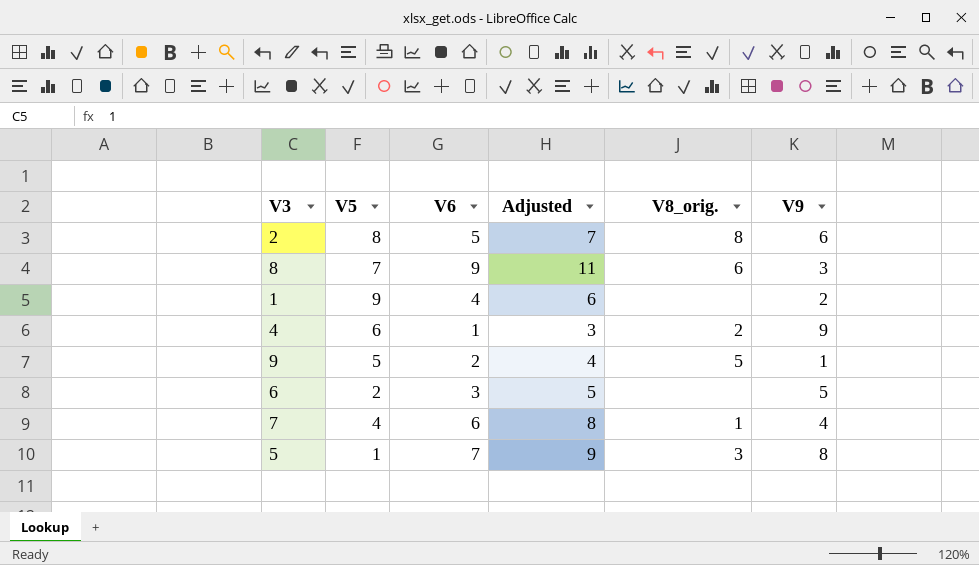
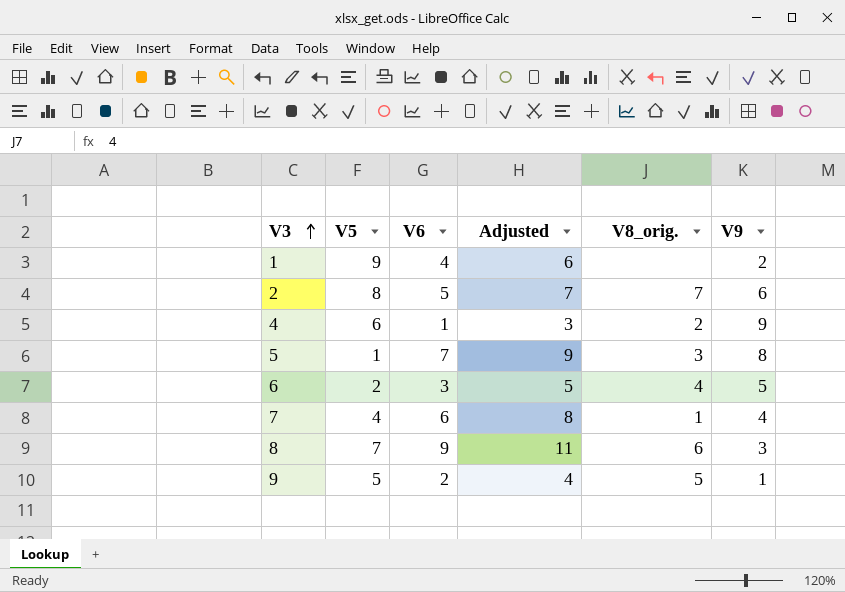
row order: none -> V3 ascending
2 | V8_orig.: 8 -> 7
6 | V8_orig.: none -> 4

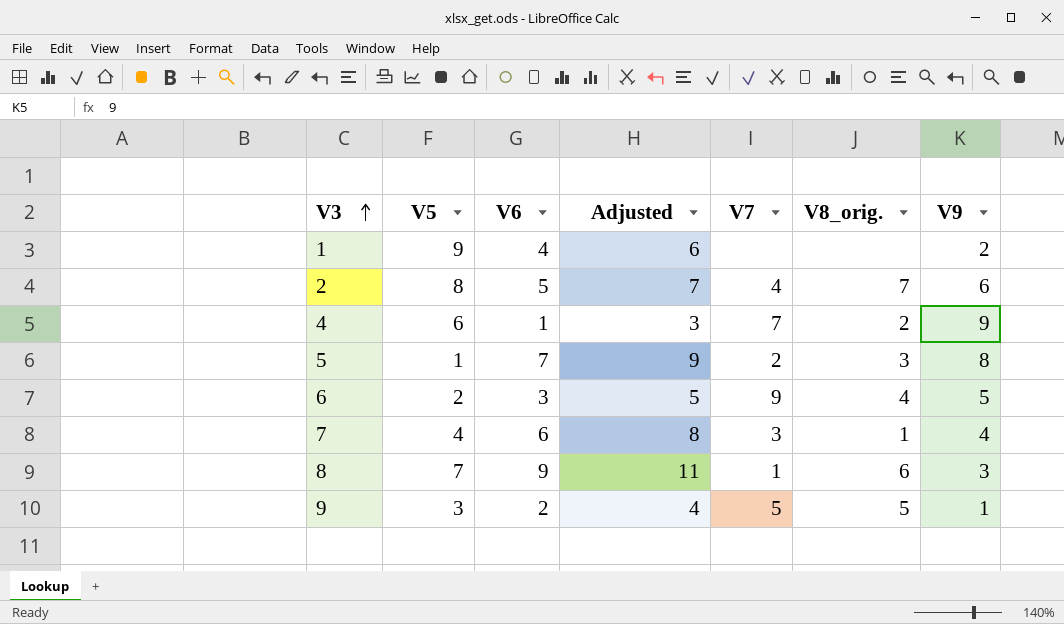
column V7 | position: none -> 5
9 | V5: 5 -> 3

